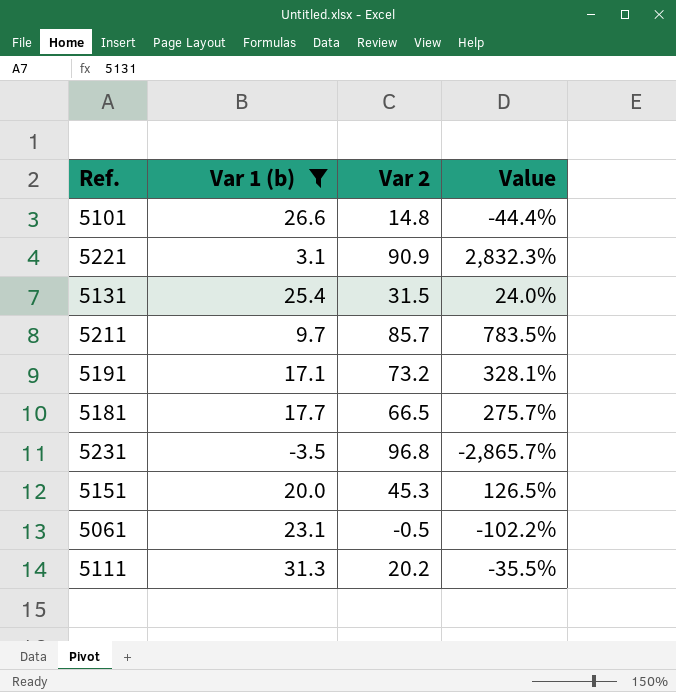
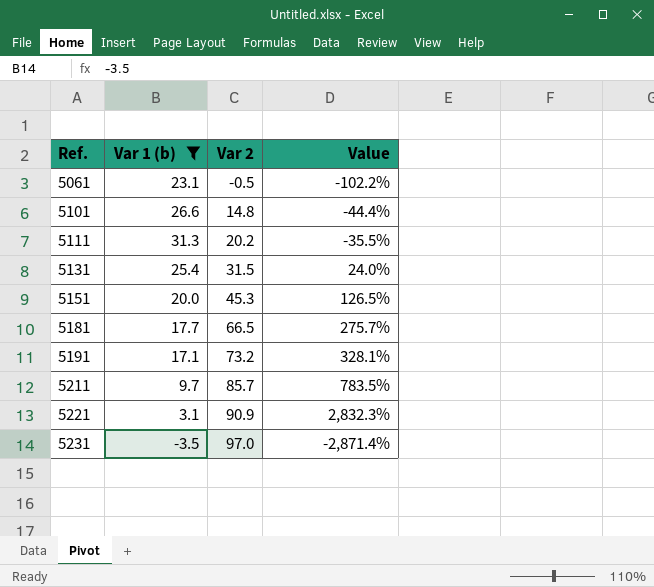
row order: none -> Ref. ascending
5231 | Var 2: 96.8 -> 97.0
5231 | Value: -2,865.7% -> -2,871.4%

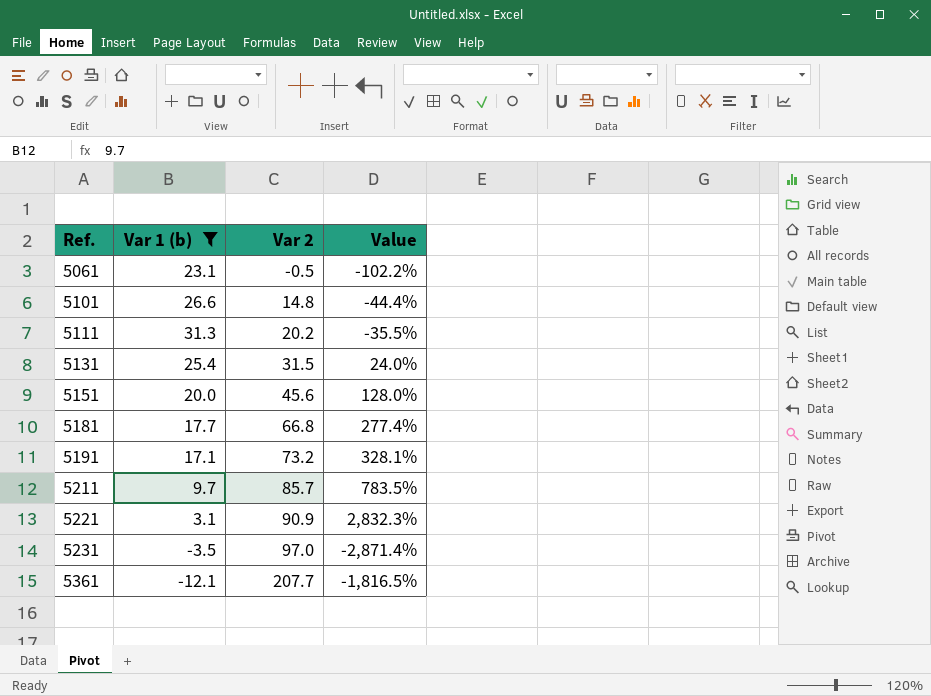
5151 | Var 2: 45.3 -> 45.6
5151 | Value: 126.5% -> 128.0%
5181 | Var 2: 66.5 -> 66.8
5181 | Value: 275.7% -> 277.4%
row 5361: none -> -12.1 | 207.7 | -1,816.5%

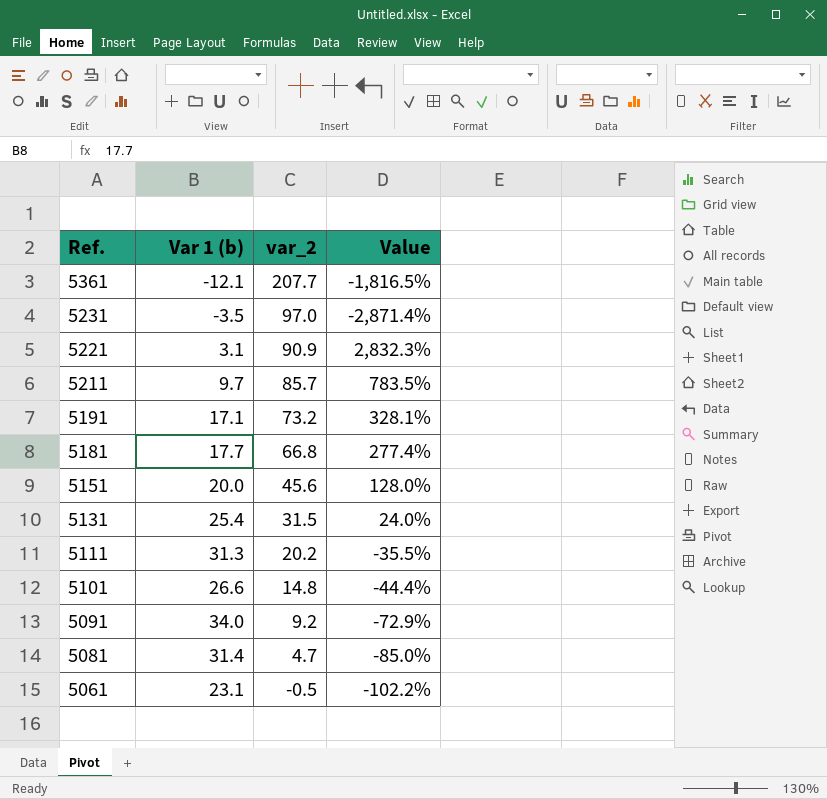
filter: Var 1 (b) <= 31.3 -> none
row order: Ref. ascending -> Ref. descending
column name: Var 2 -> var_2

